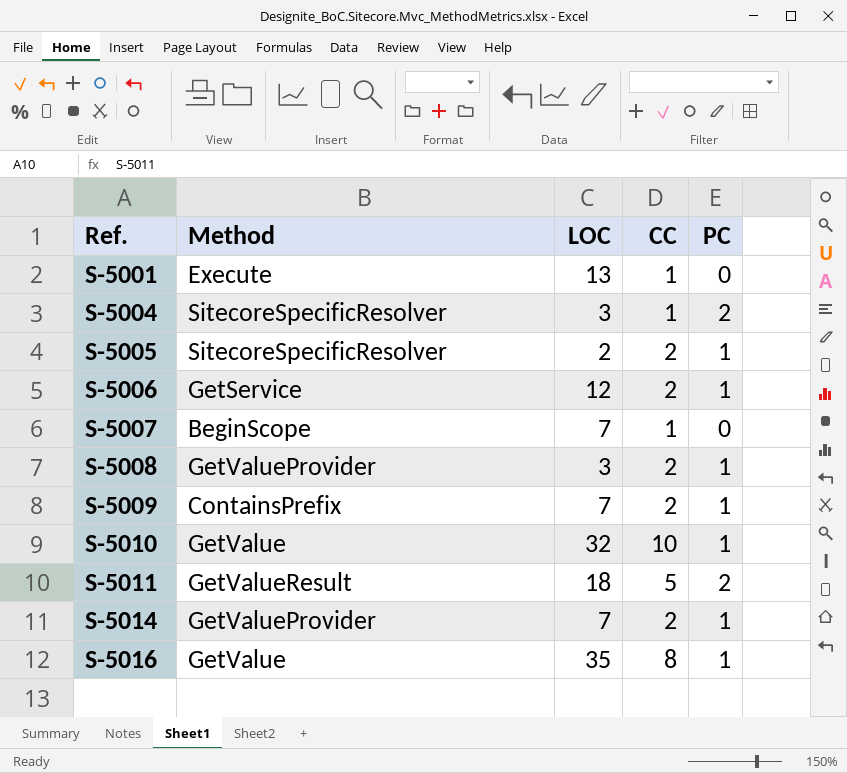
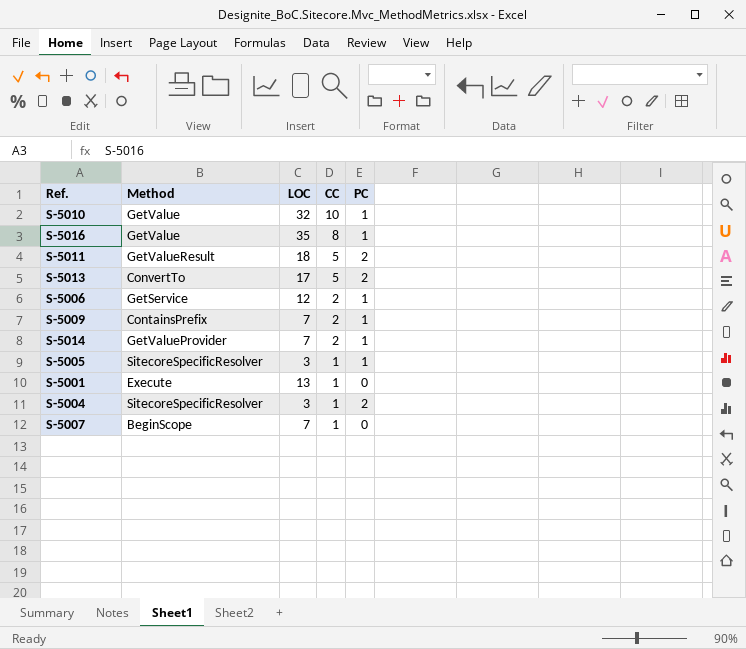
row order: Ref. ascending -> CC descending
row S-5008: GetValueProvider | 3 | 2 | 1 -> none
row S-5013: none -> ConvertTo | 17 | 5 | 2
S-5005 | LOC: 2 -> 3
S-5005 | CC: 2 -> 1

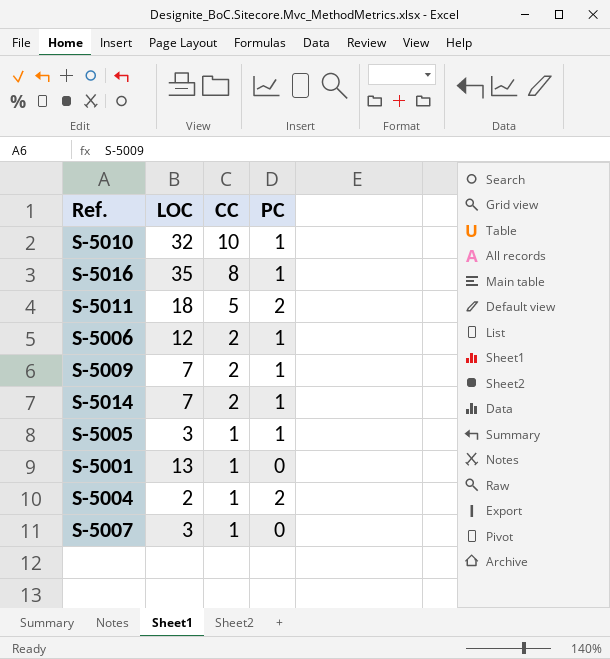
column Method | position: 2 -> none
row S-5013: ConvertTo | 17 | 5 | 2 -> none
S-5004 | LOC: 3 -> 2
S-5007 | LOC: 7 -> 3

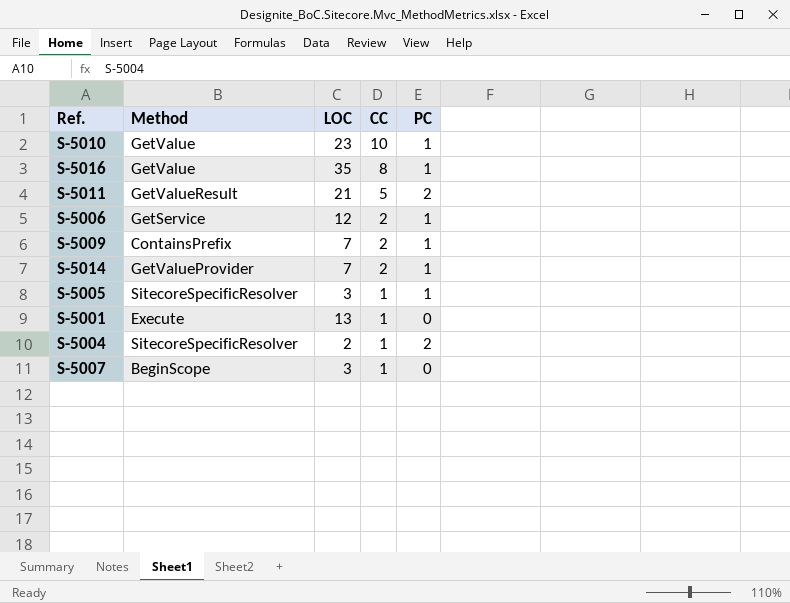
column Method | position: none -> 2
S-5010 | LOC: 32 -> 23
S-5011 | LOC: 18 -> 21

